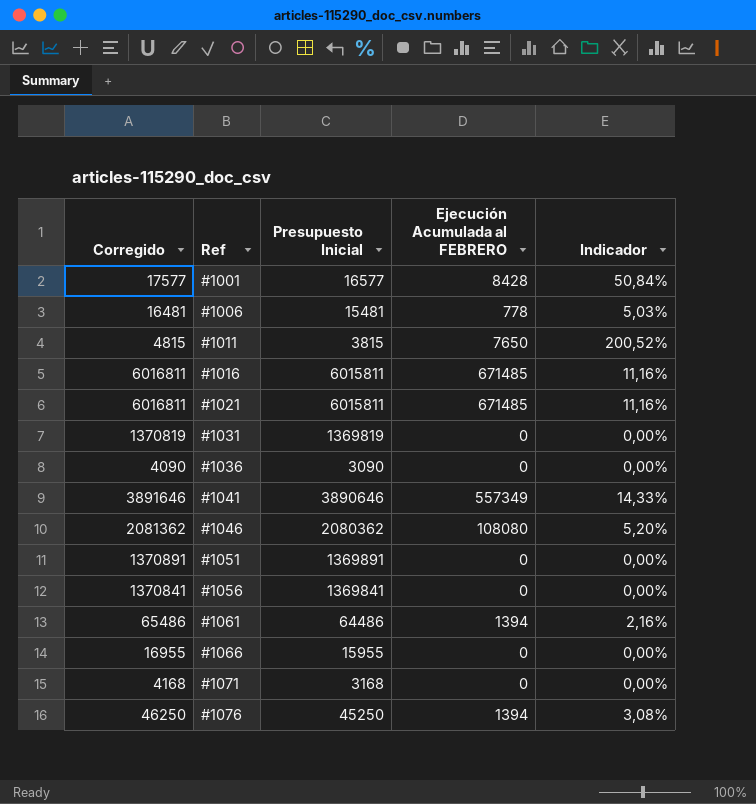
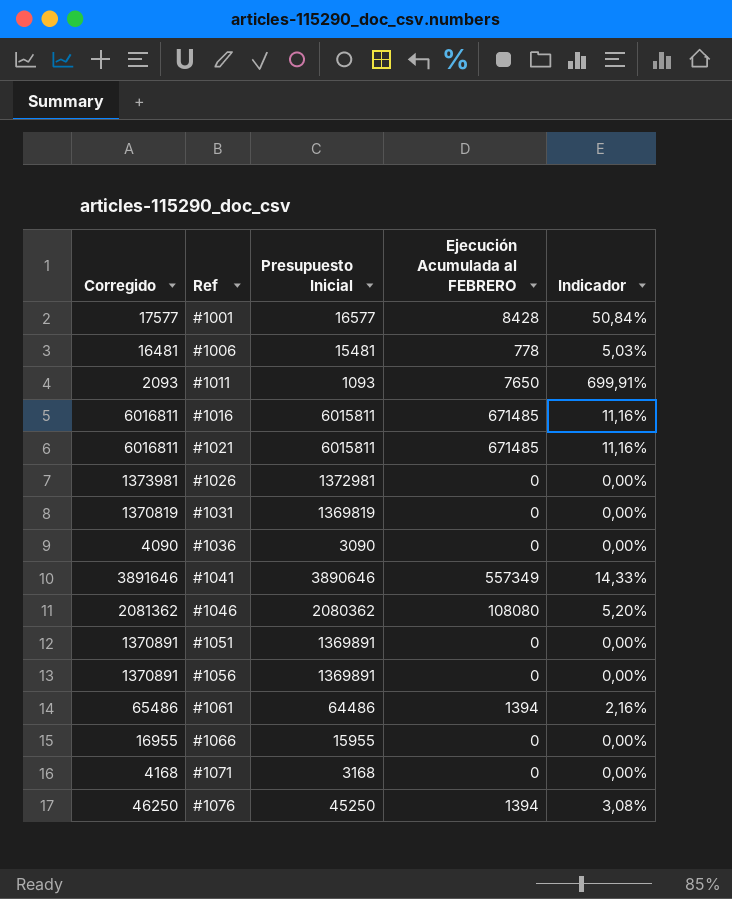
#1011 | Corregido: 4815 -> 2093
#1011 | Presupuesto Inicial: 3815 -> 1093
#1011 | Indicador: 200,52% -> 699,91%
row #1026: none -> 1373981 | 1372981 | 0 | 0,00%
#1056 | Corregido: 1370841 -> 1370891
#1056 | Presupuesto Inicial: 1369841 -> 1369891

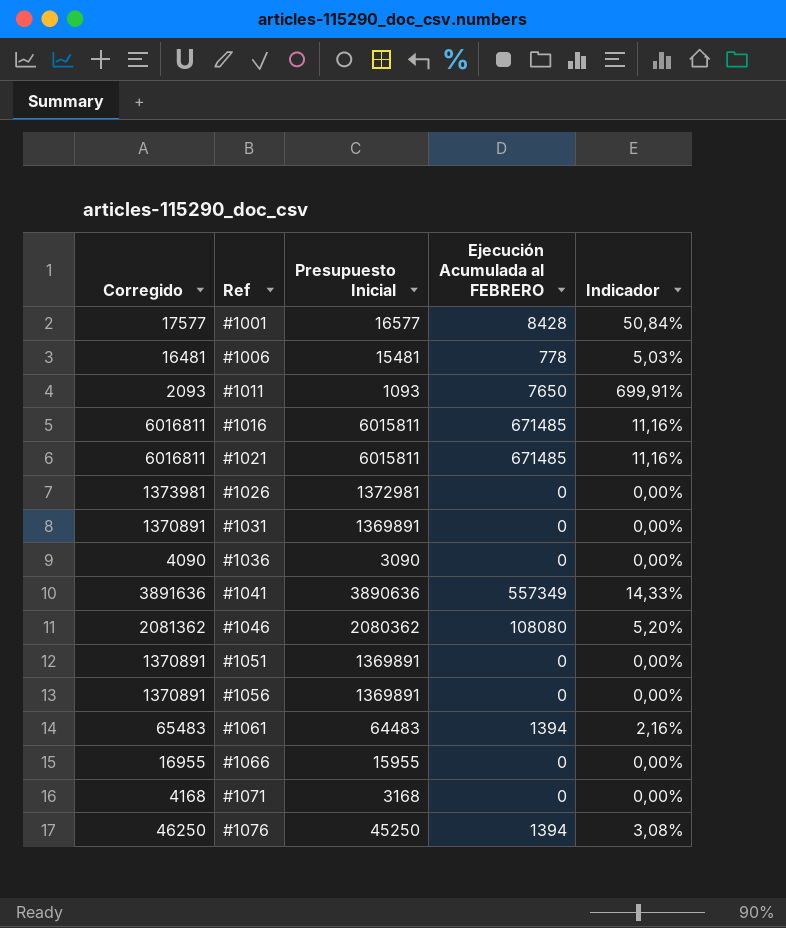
#1031 | Corregido: 1370819 -> 1370891
#1031 | Presupuesto Inicial: 1369819 -> 1369891
#1041 | Corregido: 3891646 -> 3891636
#1041 | Presupuesto Inicial: 3890646 -> 3890636
#1061 | Corregido: 65486 -> 65483
#1061 | Presupuesto Inicial: 64486 -> 64483

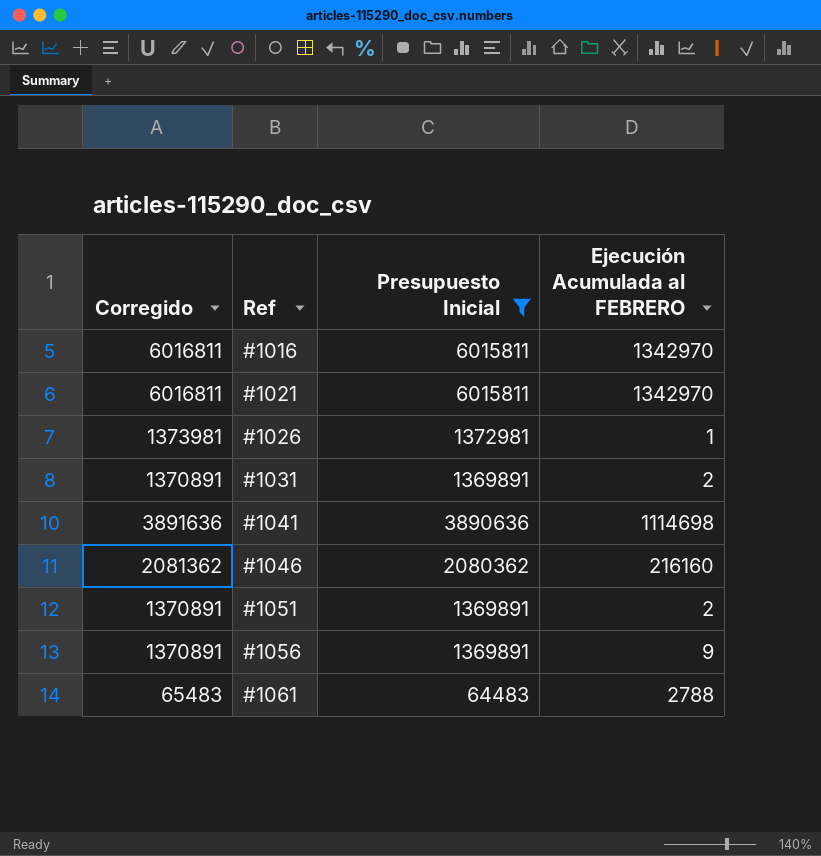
filter: none -> Presupuesto Inicial >= 64483
column Indicador | formula: [Ejecución Acumulada al FEBRERO] / [Presupuesto Inicial] -> none
#1016 | Ejecución Acumulada al FEBRERO: 671485 -> 1342970
#1021 | Ejecución Acumulada al FEBRERO: 671485 -> 1342970
#1026 | Ejecución Acumulada al FEBRERO: 0 -> 1
#1031 | Ejecución Acumulada al FEBRERO: 0 -> 2
#1041 | Ejecución Acumulada al FEBRERO: 557349 -> 1114698
#1046 | Ejecución Acumulada al FEBRERO: 108080 -> 216160
#1051 | Ejecución Acumulada al FEBRERO: 0 -> 2
#1056 | Ejecución Acumulada al FEBRERO: 0 -> 9
#1061 | Ejecución Acumulada al FEBRERO: 1394 -> 2788

